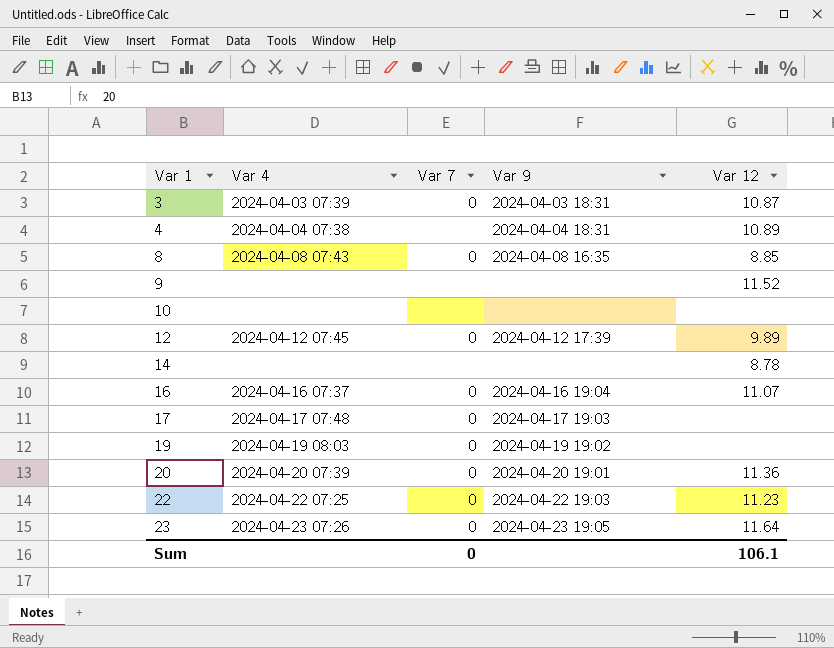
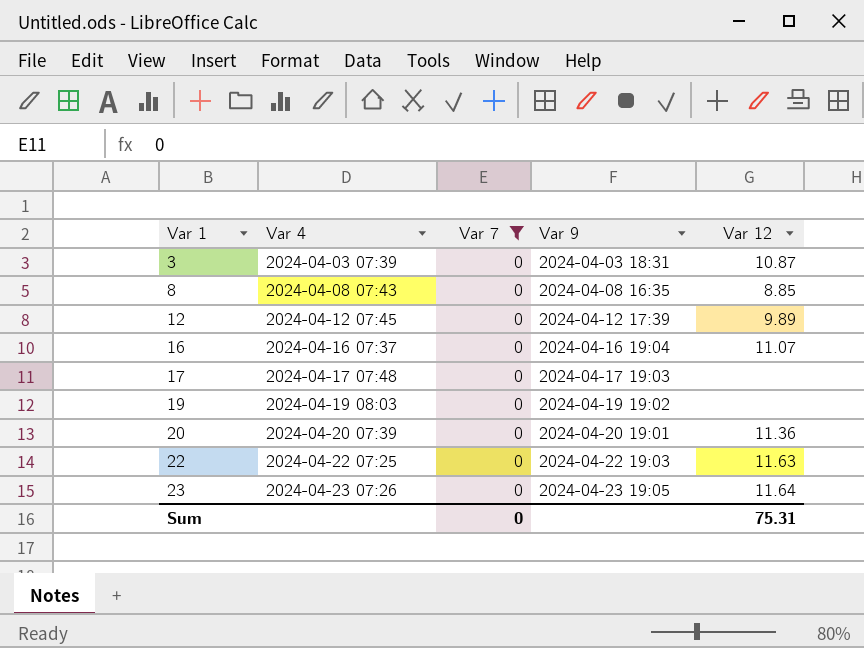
filter: none -> Var 7 = 0
22 | Var 12: 11.23 -> 11.63
Sum | Var 12: 106.1 -> 75.31

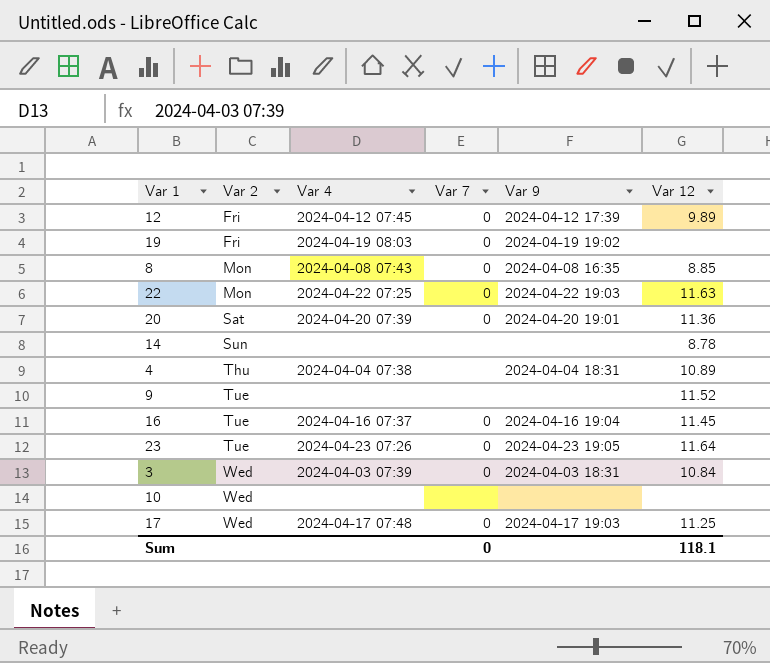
filter: Var 7 = 0 -> none
row order: Var 1 ascending -> Var 2 ascending
column Var 2 | position: none -> 2
16 | Var 12: 11.07 -> 11.45
3 | Var 12: 10.87 -> 10.84
17 | Var 12: none -> 11.25
Sum | Var 12: 75.31 -> 118.1

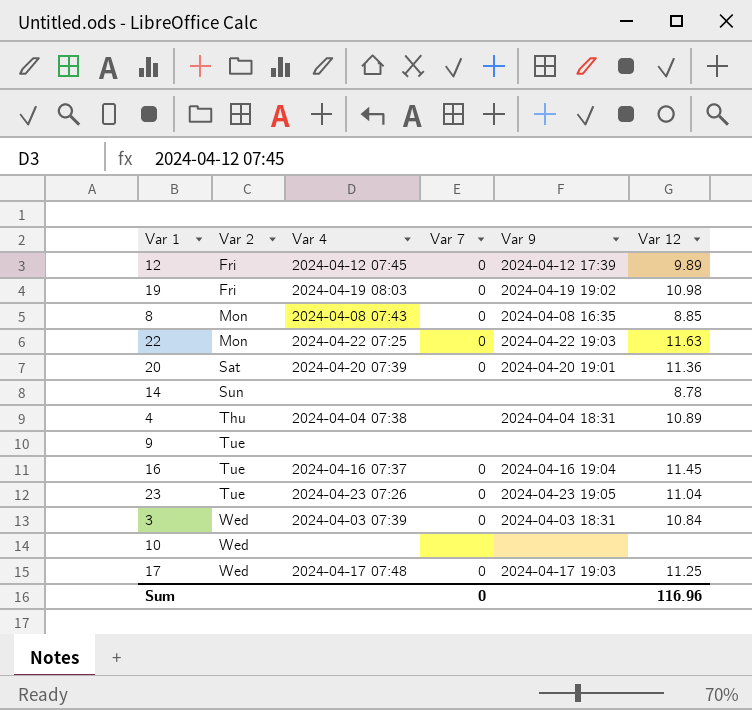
19 | Var 12: none -> 10.98
9 | Var 12: 11.52 -> none
23 | Var 12: 11.64 -> 11.04
Sum | Var 12: 118.1 -> 116.96

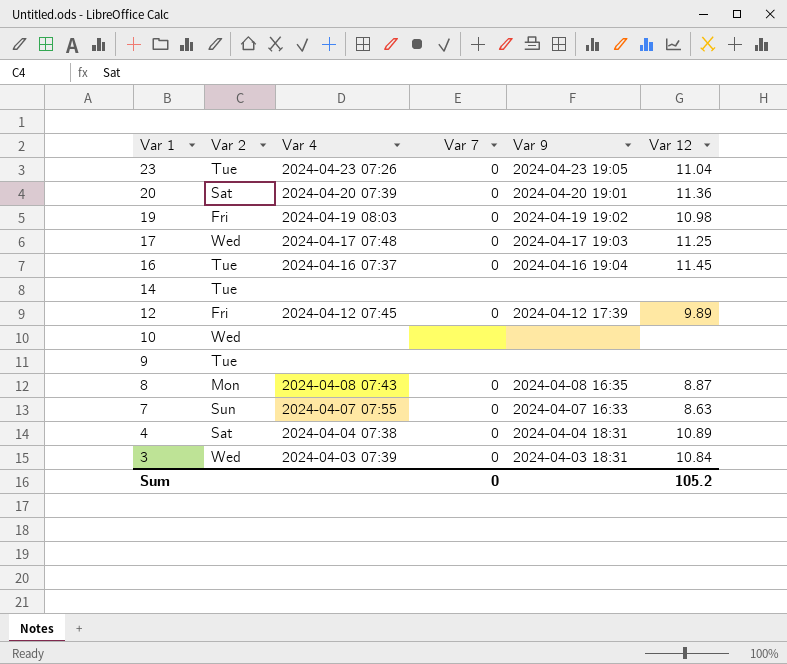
row order: Var 2 ascending -> Var 1 descending
row 22: Mon | 2024-04-22 07:25 | 0 | 2024-04-22 19:03 | 11.63 -> none
14 | Var 2: Sun -> Tue
14 | Var 12: 8.78 -> none
8 | Var 12: 8.85 -> 8.87
row 7: none -> Sun | 2024-04-07 07:55 | 0 | 2024-04-07 16:33 | 8.63
4 | Var 2: Thu -> Sat
4 | Var 7: none -> 0
Sum | Var 12: 116.96 -> 105.2

